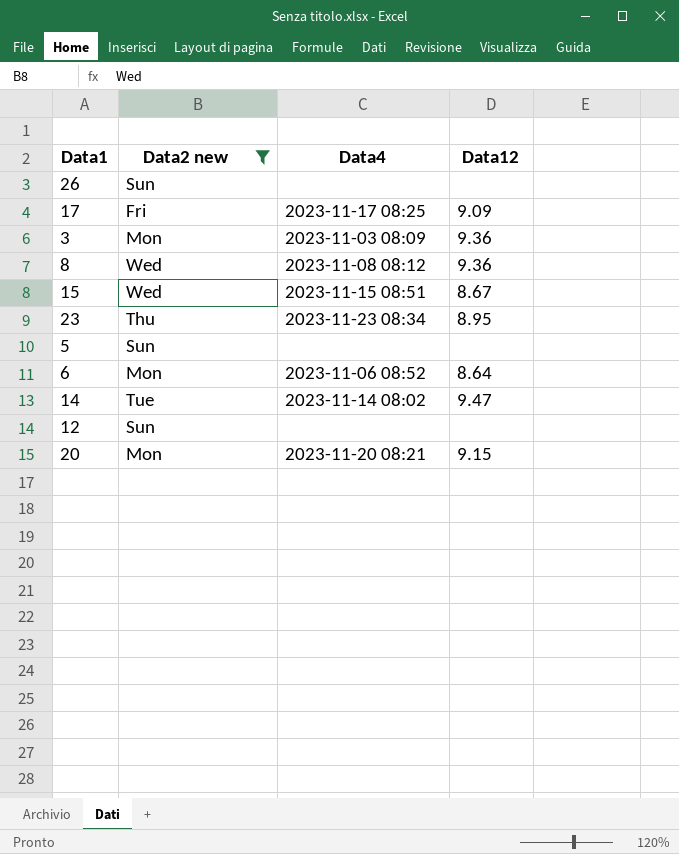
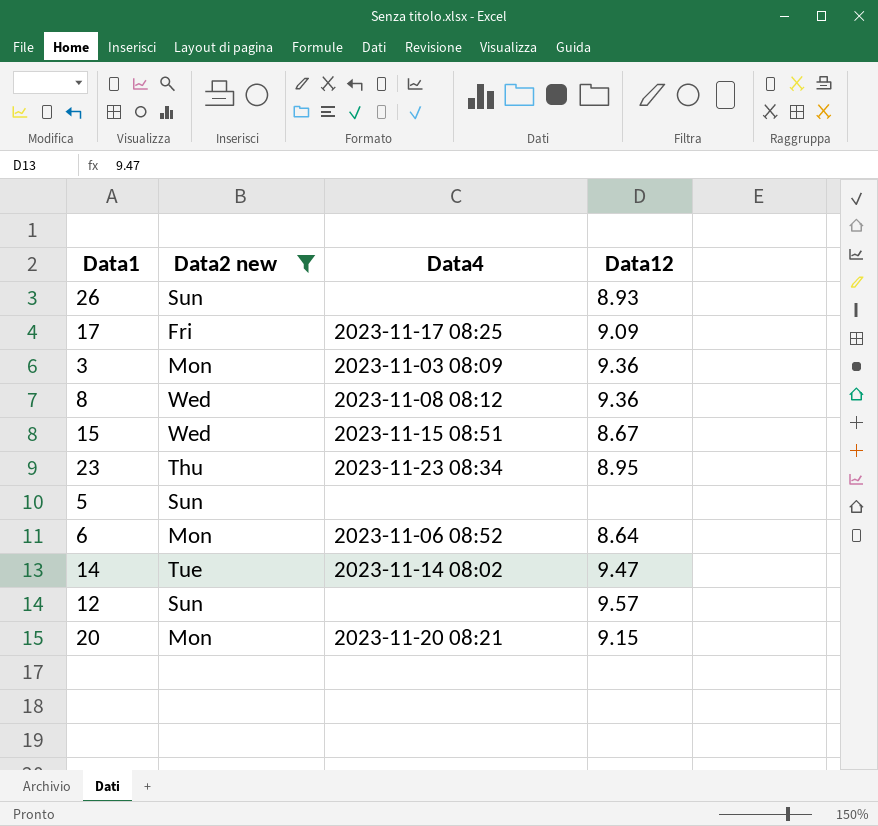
26 | Data12: none -> 8.93
12 | Data12: none -> 9.57

